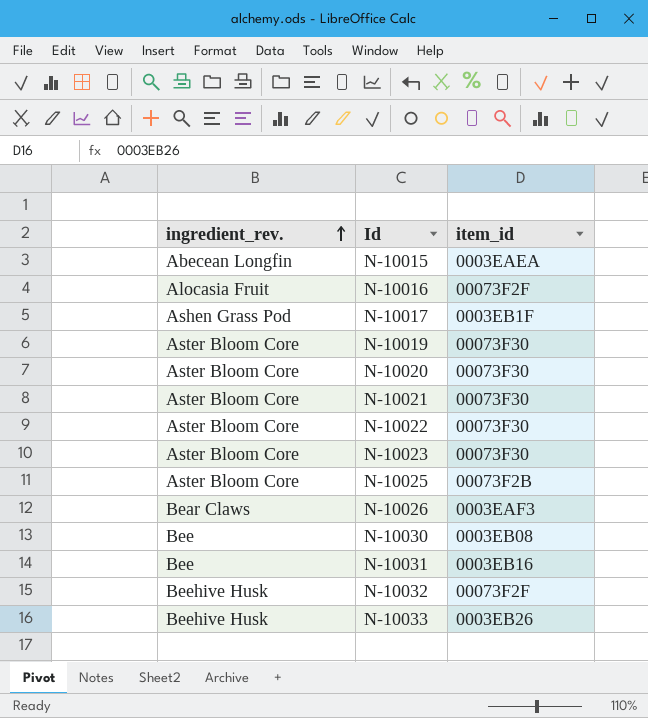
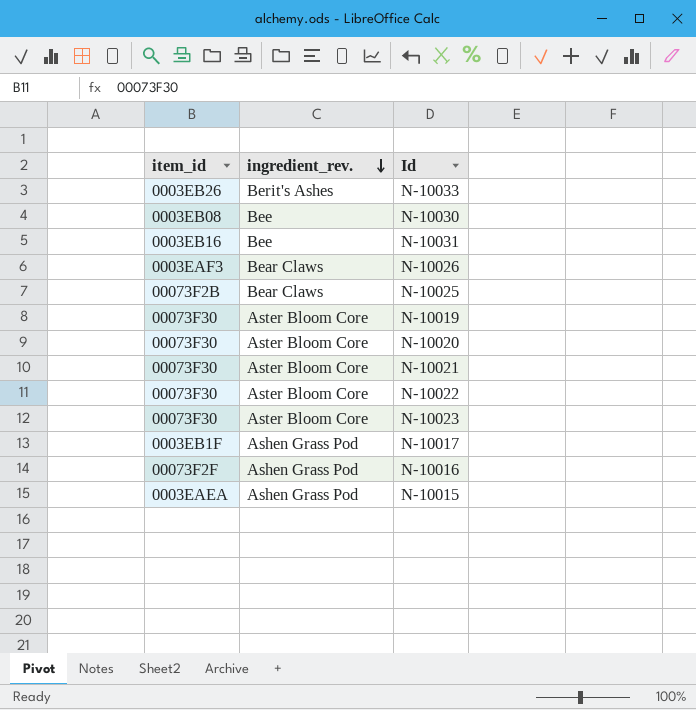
row order: ingredient_rev. ascending -> ingredient_rev. descending
column item_id | position: 3 -> 1
row N-10032: Beehive Husk | 00073F2F -> none
N-10033 | ingredient_rev.: Beehive Husk -> Berit's Ashes
N-10025 | ingredient_rev.: Aster Bloom Core -> Bear Claws
N-10016 | ingredient_rev.: Alocasia Fruit -> Ashen Grass Pod
N-10015 | ingredient_rev.: Abecean Longfin -> Ashen Grass Pod

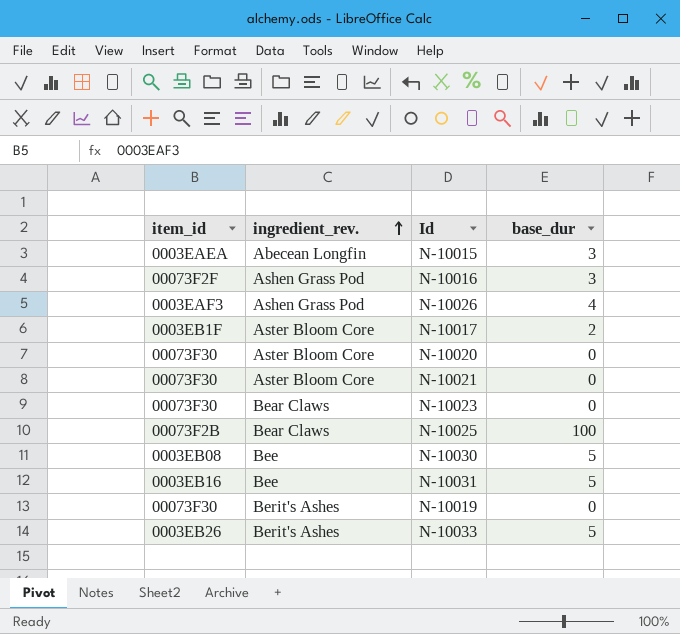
row order: ingredient_rev. descending -> ingredient_rev. ascending
column base_dur | position: none -> 4
row N-10022: 00073F30 | Aster Bloom Core -> none
N-10015 | ingredient_rev.: Ashen Grass Pod -> Abecean Longfin
N-10026 | ingredient_rev.: Bear Claws -> Ashen Grass Pod
N-10017 | ingredient_rev.: Ashen Grass Pod -> Aster Bloom Core
N-10023 | ingredient_rev.: Aster Bloom Core -> Bear Claws
N-10019 | ingredient_rev.: Aster Bloom Core -> Berit's Ashes

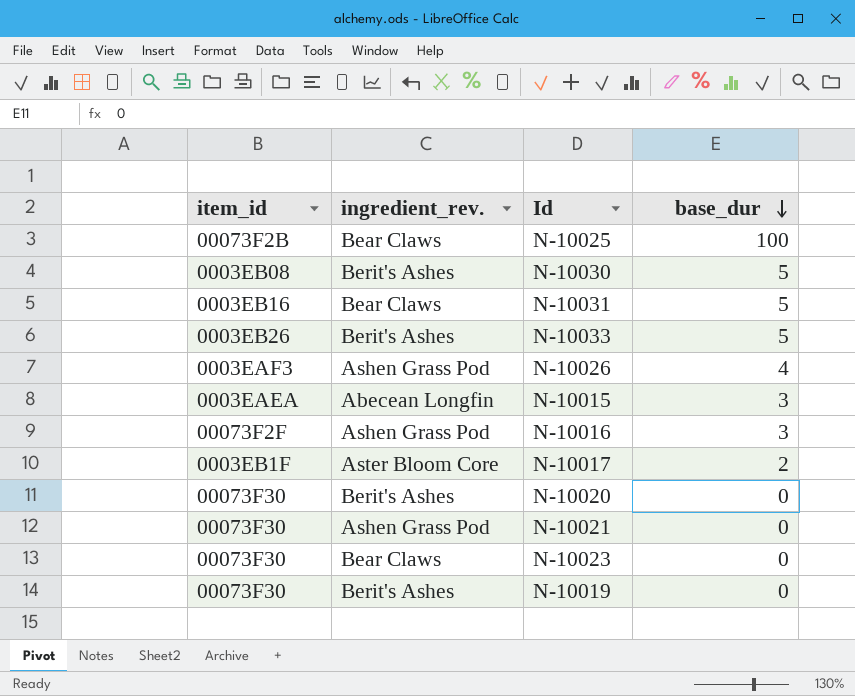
row order: ingredient_rev. ascending -> base_dur descending
N-10030 | ingredient_rev.: Bee -> Berit's Ashes
N-10031 | ingredient_rev.: Bee -> Bear Claws
N-10020 | ingredient_rev.: Aster Bloom Core -> Berit's Ashes
N-10021 | ingredient_rev.: Aster Bloom Core -> Ashen Grass Pod

